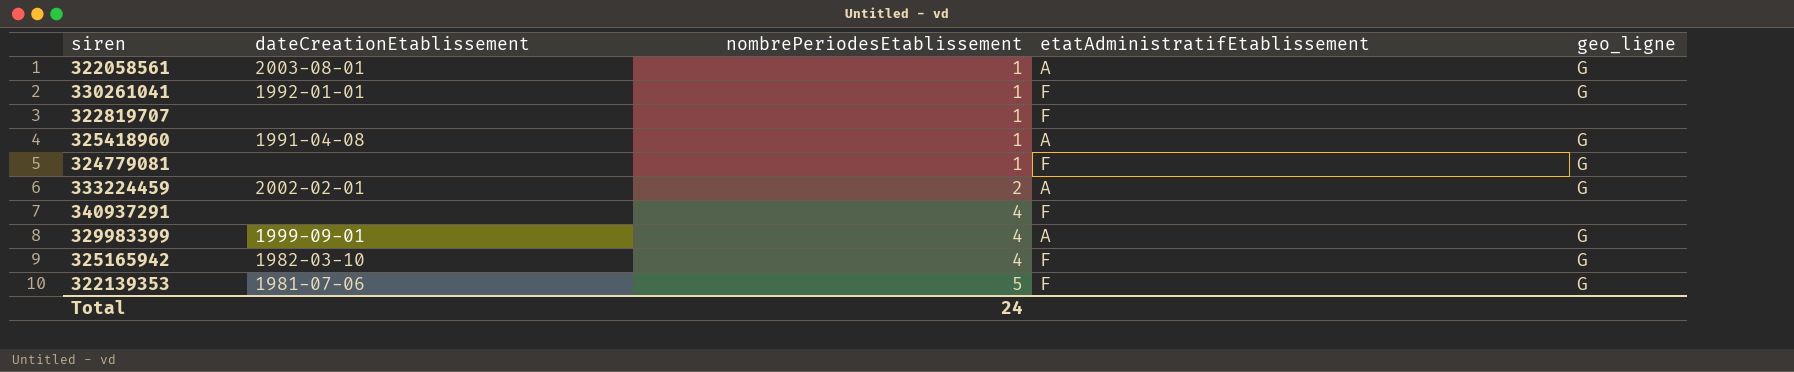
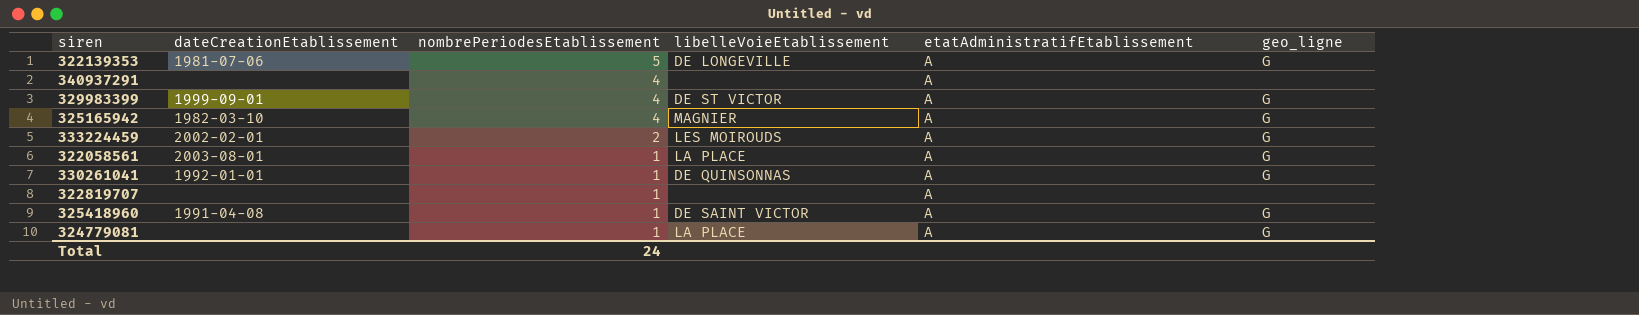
row order: nombrePeriodesEtablissement ascending -> nombrePeriodesEtablissement descending
column libelleVoieEtablissement | position: none -> 4
322139353 | etatAdministratifEtablissement: F -> A
340937291 | etatAdministratifEtablissement: F -> A
325165942 | etatAdministratifEtablissement: F -> A
330261041 | etatAdministratifEtablissement: F -> A
322819707 | etatAdministratifEtablissement: F -> A
324779081 | etatAdministratifEtablissement: F -> A

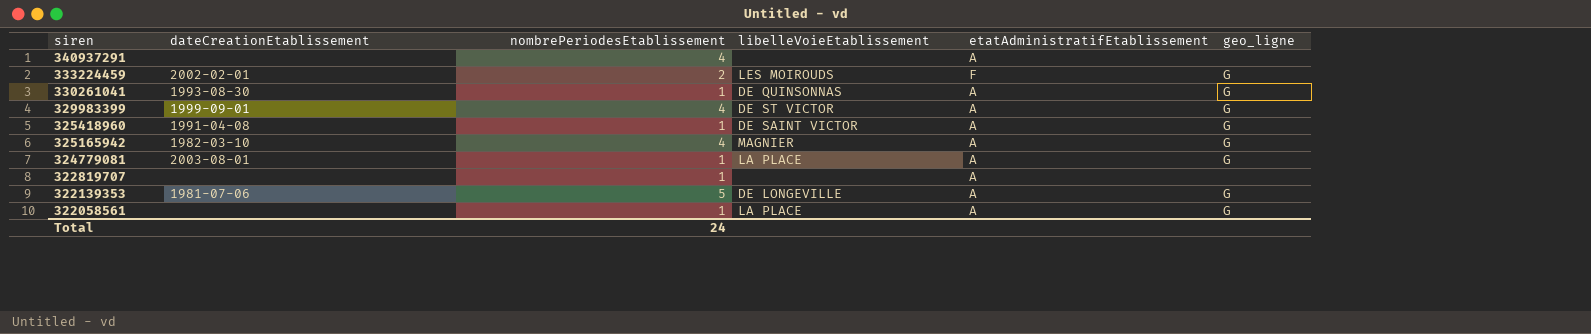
row order: nombrePeriodesEtablissement descending -> siren descending
333224459 | etatAdministratifEtablissement: A -> F
330261041 | dateCreationEtablissement: 1992-01-01 -> 1993-08-30
324779081 | dateCreationEtablissement: none -> 2003-08-01
322058561 | dateCreationEtablissement: 2003-08-01 -> none

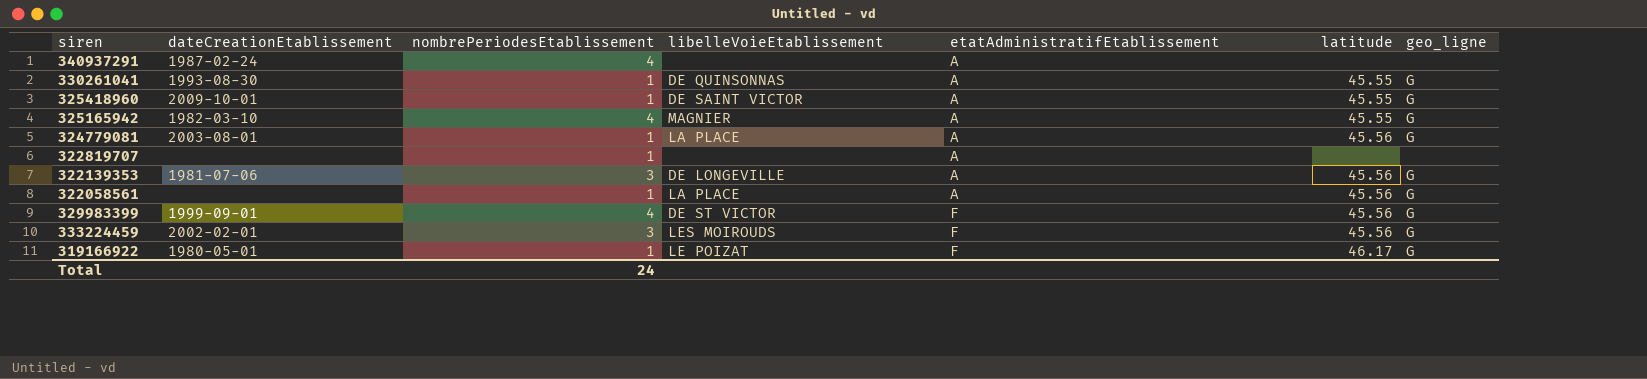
row order: siren descending -> etatAdministratifEtablissement ascending
column latitude | position: none -> 6
340937291 | dateCreationEtablissement: none -> 1987-02-24
325418960 | dateCreationEtablissement: 1991-04-08 -> 2009-10-01
322139353 | nombrePeriodesEtablissement: 5 -> 3
329983399 | etatAdministratifEtablissement: A -> F
333224459 | nombrePeriodesEtablissement: 2 -> 3
row 319166922: none -> 1980-05-01 | 1 | LE POIZAT | F | 46.17 | G

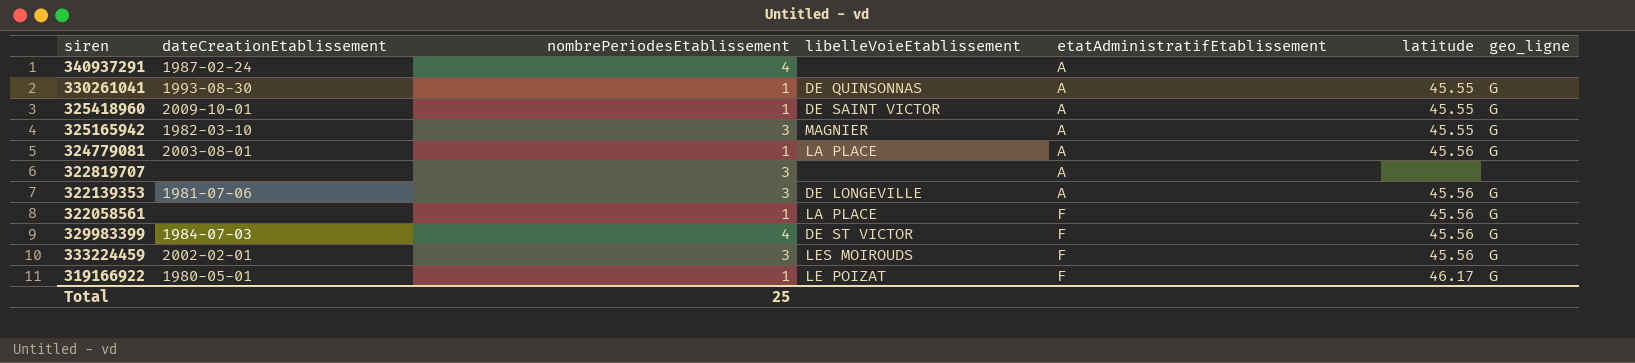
325165942 | nombrePeriodesEtablissement: 4 -> 3
322819707 | nombrePeriodesEtablissement: 1 -> 3
322058561 | etatAdministratifEtablissement: A -> F
329983399 | dateCreationEtablissement: 1999-09-01 -> 1984-07-03
Total | nombrePeriodesEtablissement: 24 -> 25

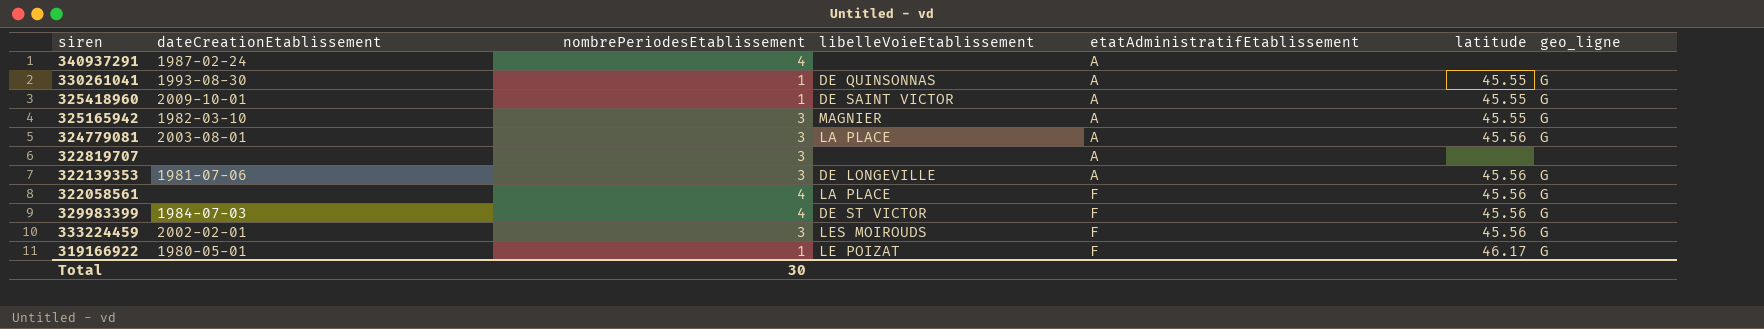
324779081 | nombrePeriodesEtablissement: 1 -> 3
322058561 | nombrePeriodesEtablissement: 1 -> 4
Total | nombrePeriodesEtablissement: 25 -> 30

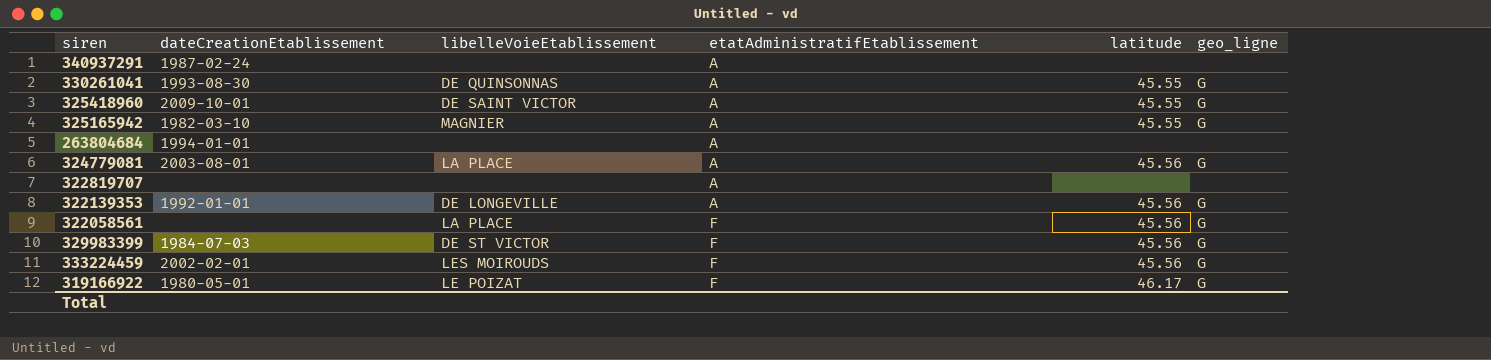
column nombrePeriodesEtablissement | position: 3 -> none
row 263804684: none -> 1994-01-01 | none | A | none | none
322139353 | dateCreationEtablissement: 1981-07-06 -> 1992-01-01

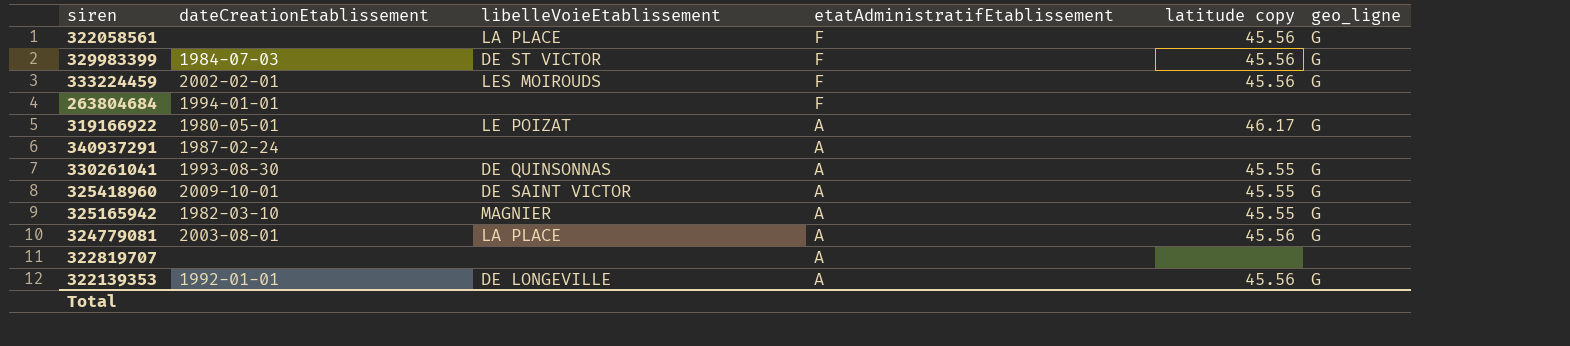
row order: etatAdministratifEtablissement ascending -> etatAdministratifEtablissement descending
column name: latitude -> latitude copy
263804684 | etatAdministratifEtablissement: A -> F
319166922 | etatAdministratifEtablissement: F -> A

